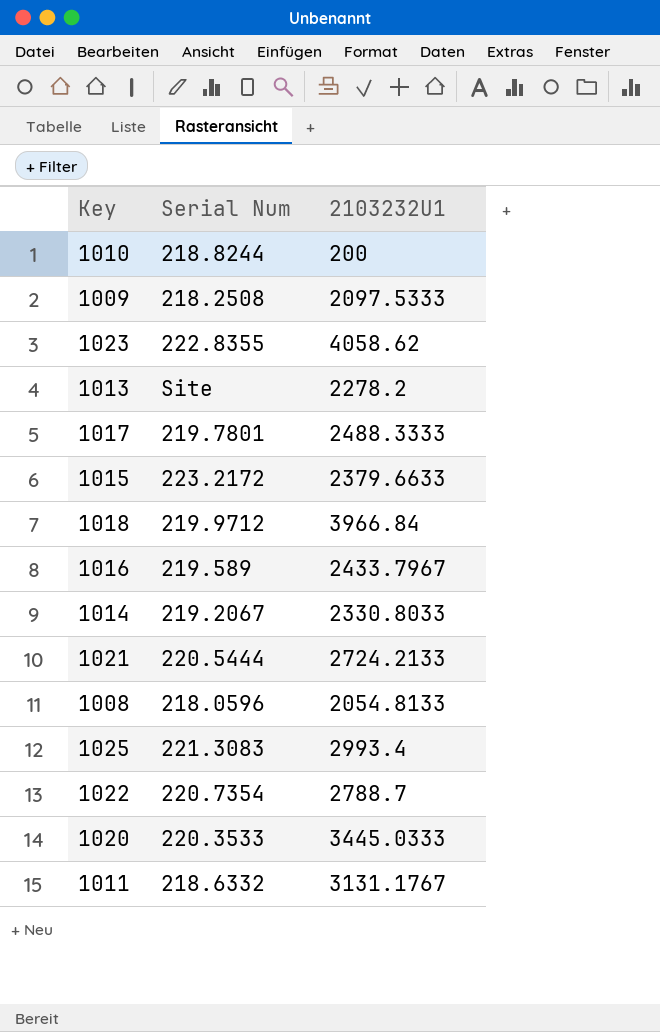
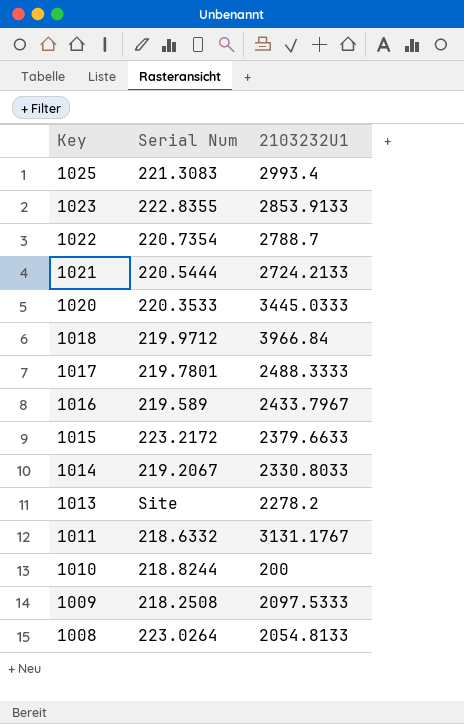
row order: none -> Key descending
1023 | 2103232U1: 4058.62 -> 2853.9133
1008 | Serial Num: 218.0596 -> 223.0264

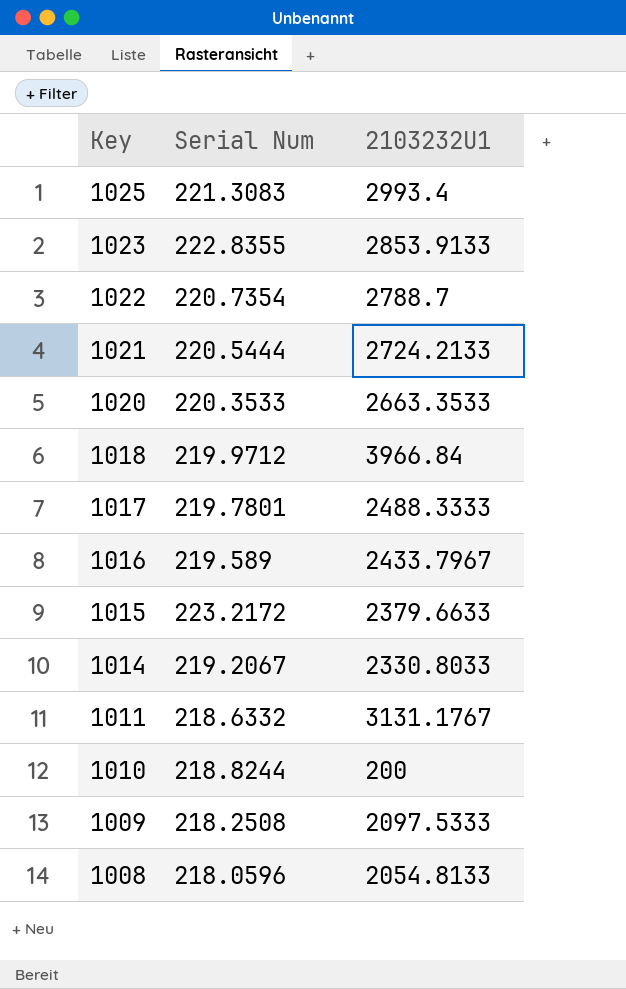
row 1013: Site | 2278.2 -> none
1020 | 2103232U1: 3445.0333 -> 2663.3533
1008 | Serial Num: 223.0264 -> 218.0596

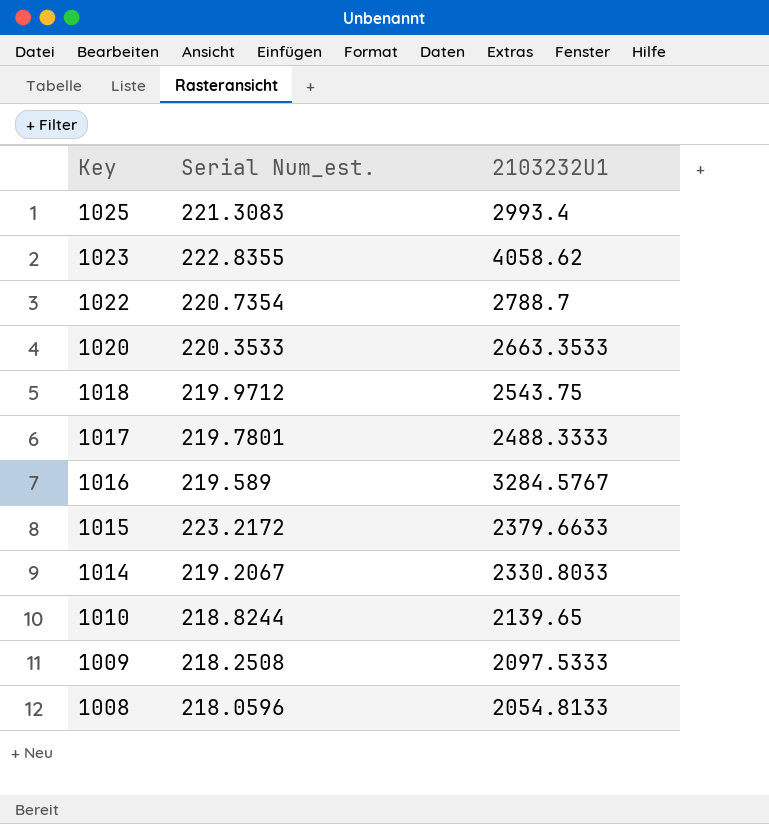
column name: Serial Num -> Serial Num_est.
row 1021: 220.5444 | 2724.2133 -> none
row 1011: 218.6332 | 3131.1767 -> none
1023 | 2103232U1: 2853.9133 -> 4058.62
1018 | 2103232U1: 3966.84 -> 2543.75
1016 | 2103232U1: 2433.7967 -> 3284.5767
1010 | 2103232U1: 200 -> 2139.65

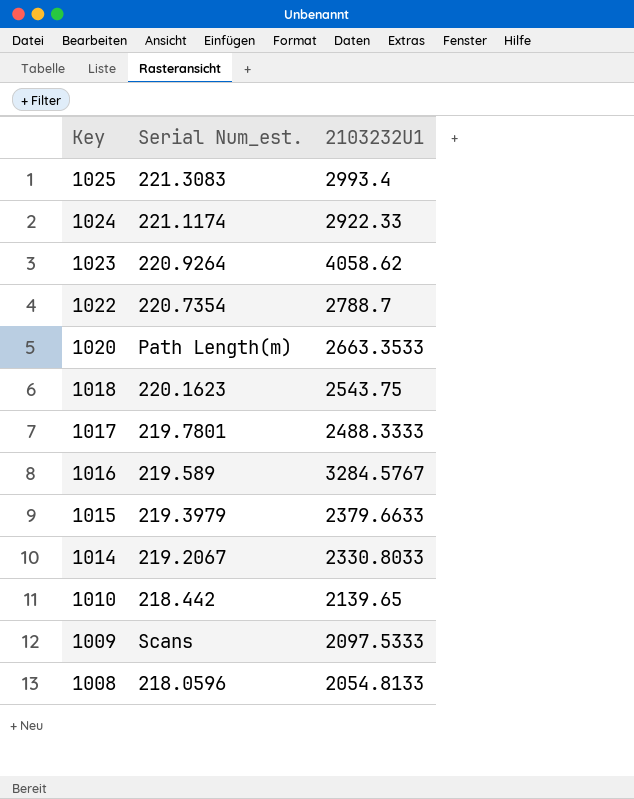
row 1024: none -> 221.1174 | 2922.33
1023 | Serial Num_est.: 222.8355 -> 220.9264
1020 | Serial Num_est.: 220.3533 -> Path Length(m)
1018 | Serial Num_est.: 219.9712 -> 220.1623
1015 | Serial Num_est.: 223.2172 -> 219.3979
1010 | Serial Num_est.: 218.8244 -> 218.442
1009 | Serial Num_est.: 218.2508 -> Scans

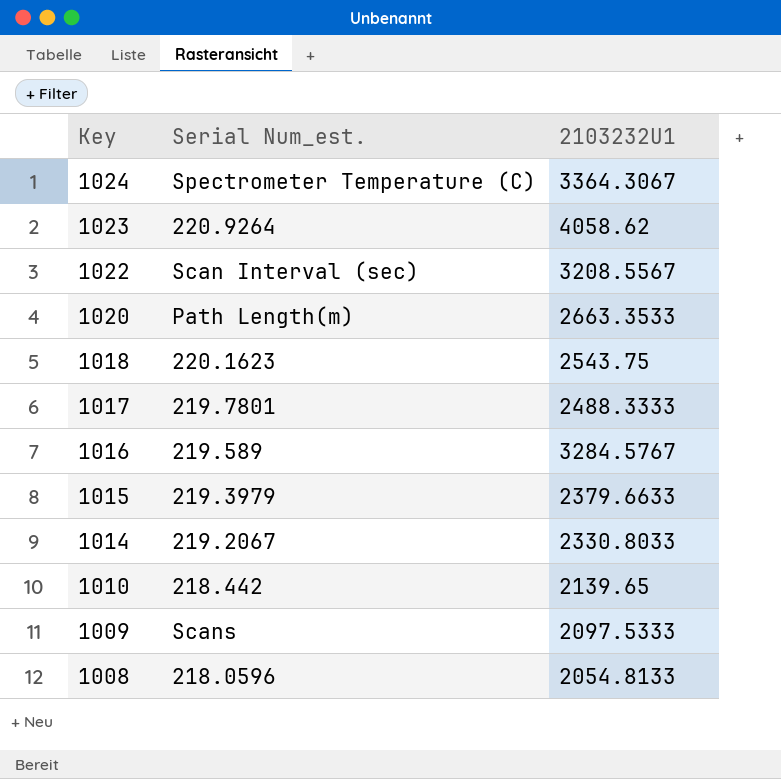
row 1025: 221.3083 | 2993.4 -> none
1024 | Serial Num_est.: 221.1174 -> Spectrometer Temperature (C)
1024 | 2103232U1: 2922.33 -> 3364.3067
1022 | Serial Num_est.: 220.7354 -> Scan Interval (sec)
1022 | 2103232U1: 2788.7 -> 3208.5567

